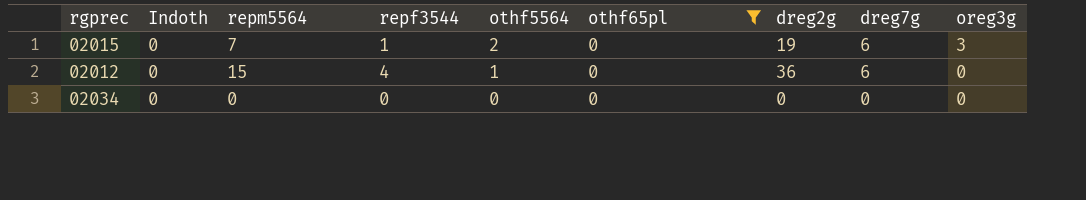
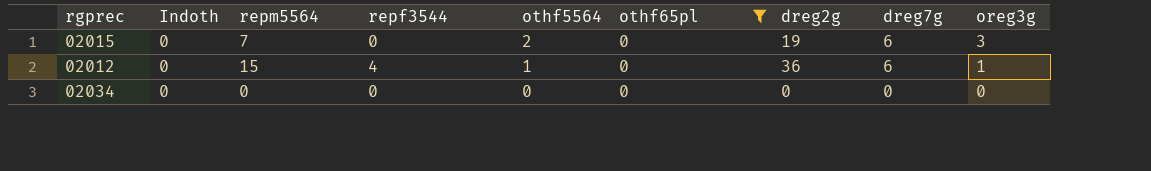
02015 | repf3544: 1 -> 0
02012 | oreg3g: 0 -> 1

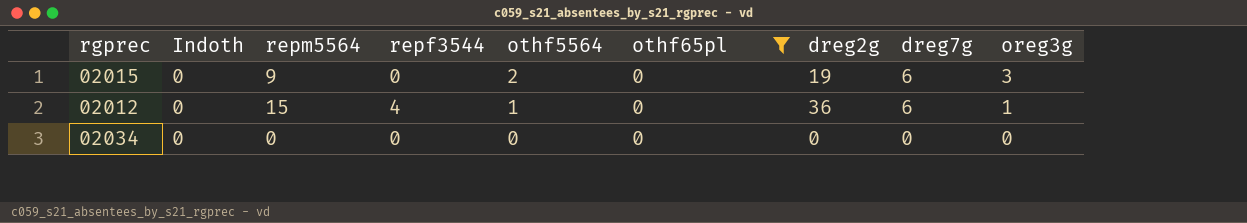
02015 | repm5564: 7 -> 9

